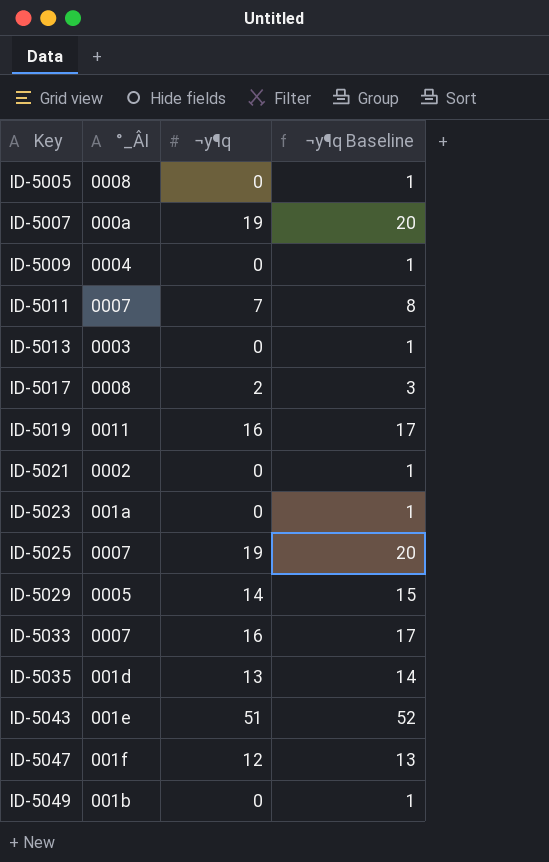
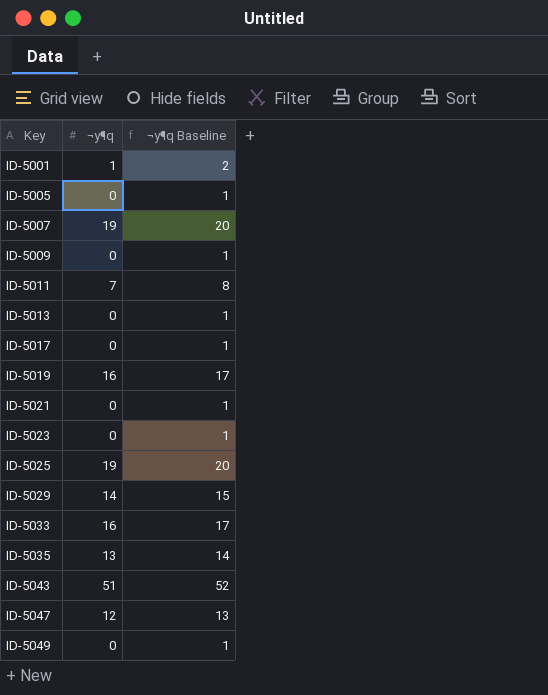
column °_ÂI | position: 2 -> none
row ID-5001: none -> 1 | 2
ID-5017 | ¬y¶q: 2 -> 0
ID-5017 | ¬y¶q Baseline: 3 -> 1

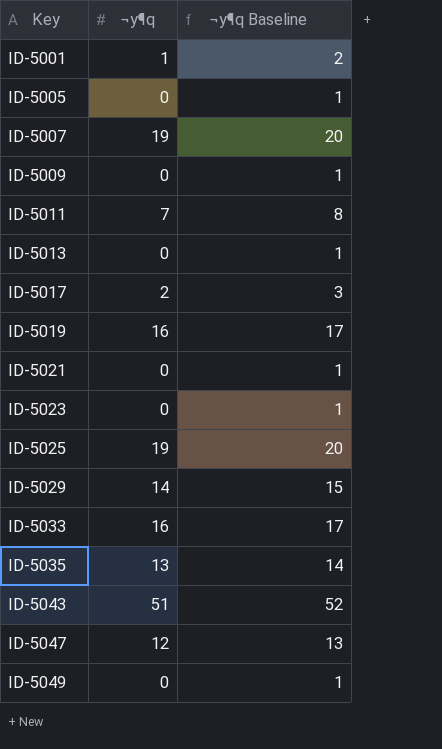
ID-5017 | ¬y¶q: 0 -> 2
ID-5017 | ¬y¶q Baseline: 1 -> 3

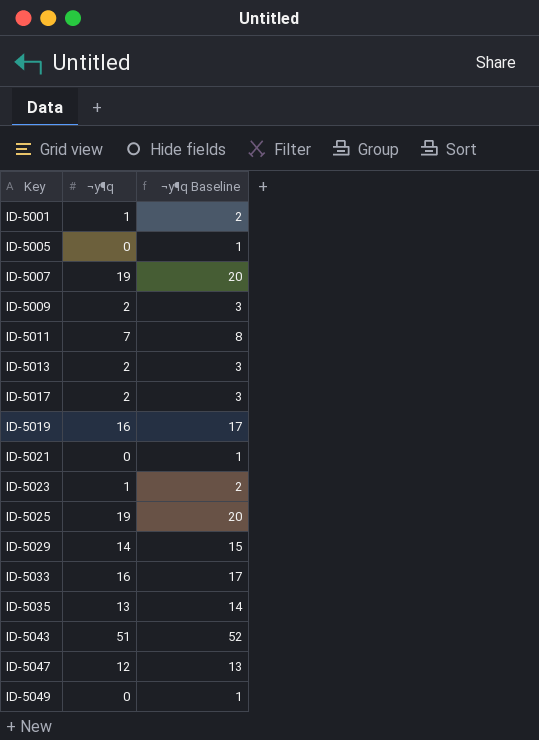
ID-5009 | ¬y¶q: 0 -> 2
ID-5009 | ¬y¶q Baseline: 1 -> 3
ID-5013 | ¬y¶q: 0 -> 2
ID-5013 | ¬y¶q Baseline: 1 -> 3
ID-5023 | ¬y¶q: 0 -> 1
ID-5023 | ¬y¶q Baseline: 1 -> 2

